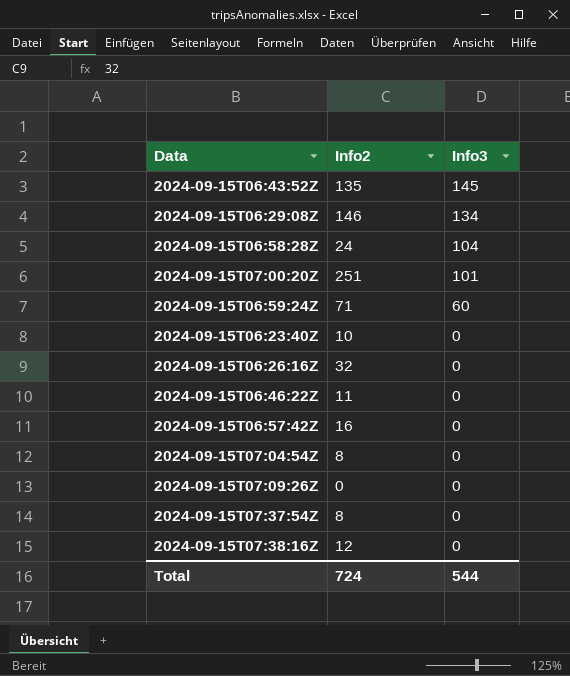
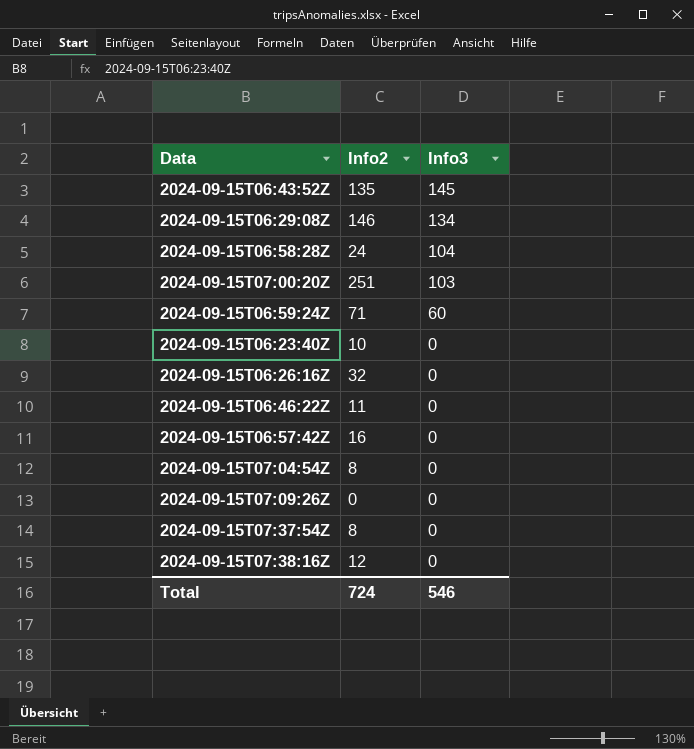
2024-09-15T07:00:20Z | Info3: 101 -> 103
Total | Info3: 544 -> 546

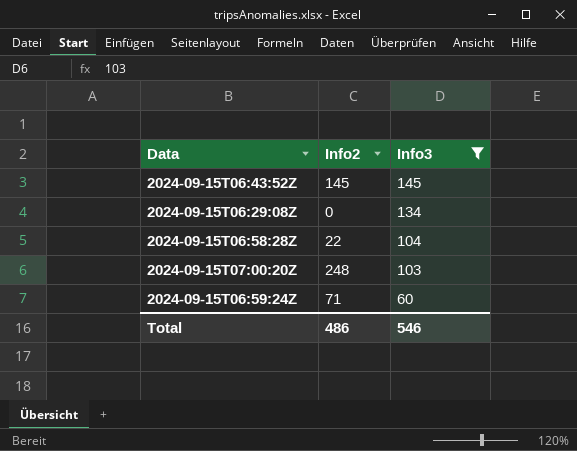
filter: none -> Info3 != 0
2024-09-15T06:43:52Z | Info2: 135 -> 145
2024-09-15T06:29:08Z | Info2: 146 -> 0
2024-09-15T06:58:28Z | Info2: 24 -> 22
2024-09-15T07:00:20Z | Info2: 251 -> 248
Total | Info2: 724 -> 486

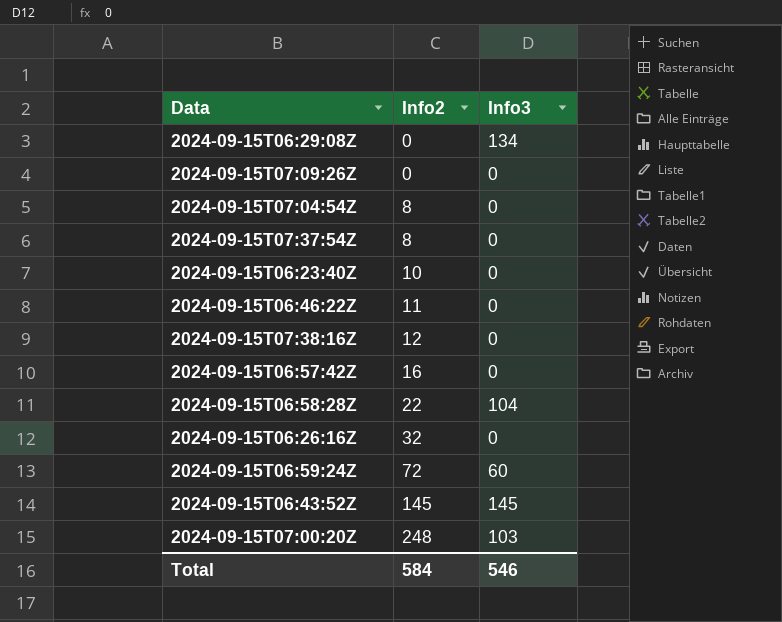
filter: Info3 != 0 -> none
row order: Info3 descending -> Info2 ascending
2024-09-15T06:59:24Z | Info2: 71 -> 72
Total | Info2: 486 -> 584

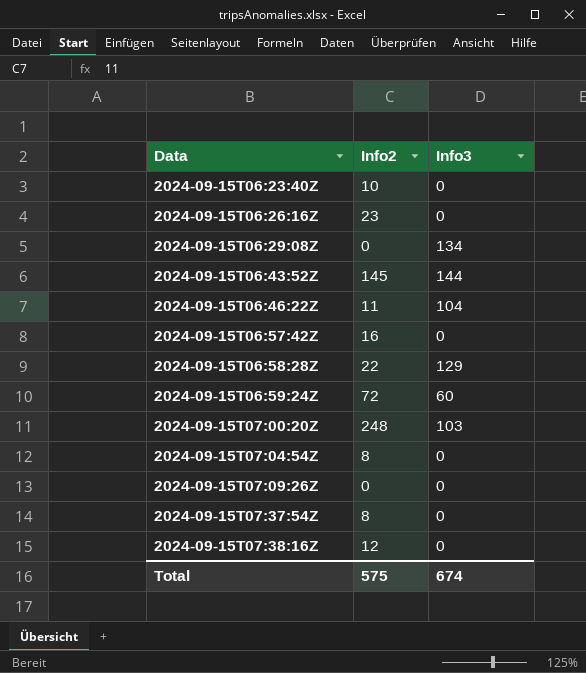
row order: Info2 ascending -> Data ascending
2024-09-15T06:26:16Z | Info2: 32 -> 23
2024-09-15T06:43:52Z | Info3: 145 -> 144
2024-09-15T06:46:22Z | Info3: 0 -> 104
2024-09-15T06:58:28Z | Info3: 104 -> 129
Total | Info2: 584 -> 575
Total | Info3: 546 -> 674

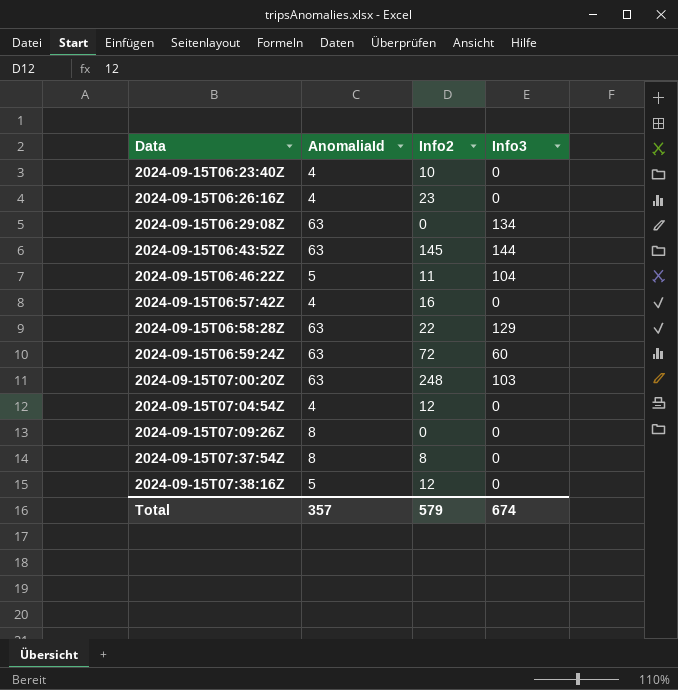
column AnomaliaId | position: none -> 2
2024-09-15T07:04:54Z | Info2: 8 -> 12
Total | Info2: 575 -> 579

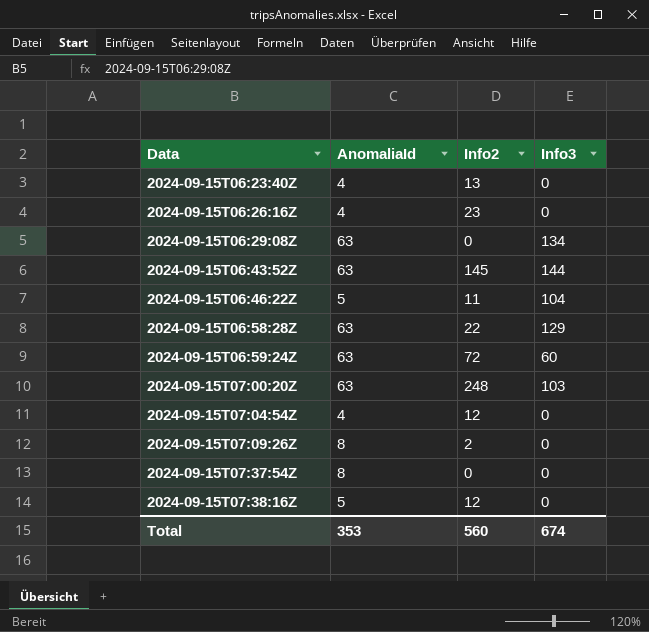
row 2024-09-15T06:57:42Z: 4 | 16 | 0 -> none
2024-09-15T06:23:40Z | Info2: 10 -> 13
2024-09-15T07:09:26Z | Info2: 0 -> 2
2024-09-15T07:37:54Z | Info2: 8 -> 0
Total | AnomaliaId: 357 -> 353
Total | Info2: 579 -> 560

